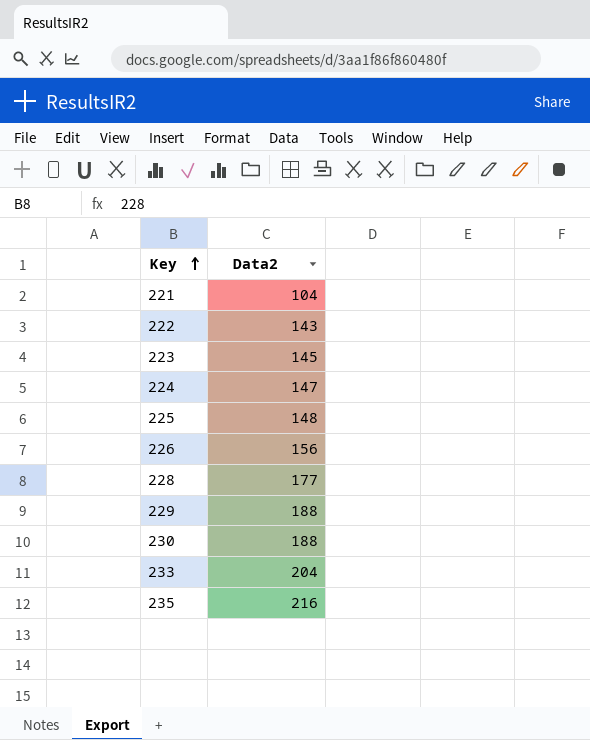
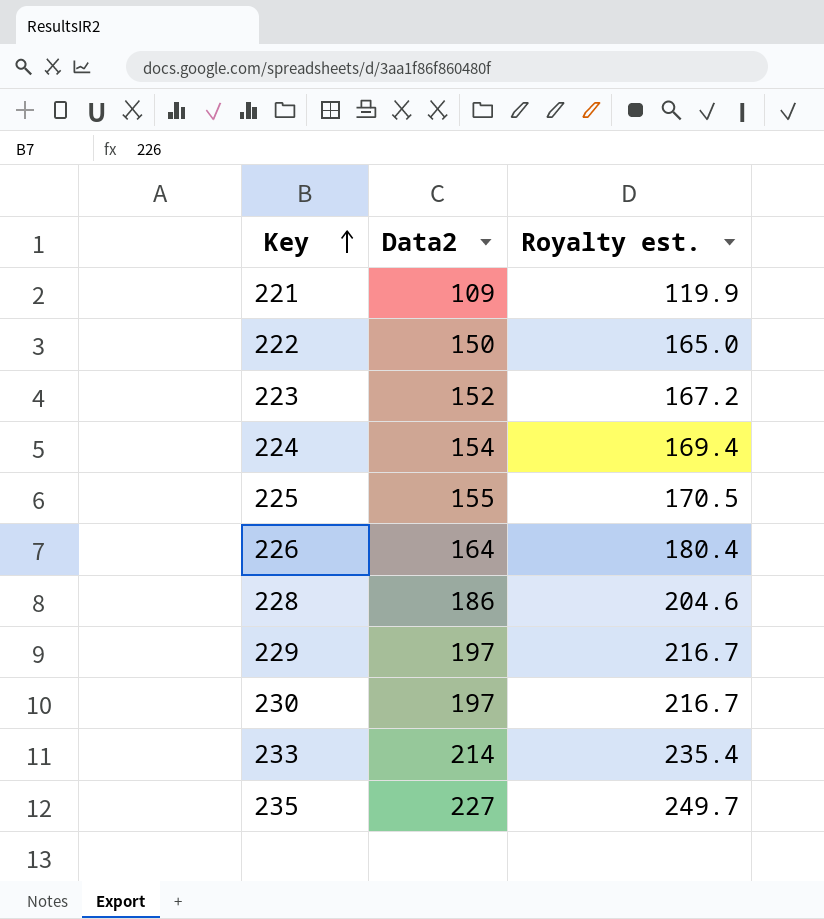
column Royalty est. | formula: none -> [Data2] * 1.1
221 | Data2: 104 -> 109
222 | Data2: 143 -> 150
223 | Data2: 145 -> 152
224 | Data2: 147 -> 154
225 | Data2: 148 -> 155
226 | Data2: 156 -> 164
228 | Data2: 177 -> 186
229 | Data2: 188 -> 197
230 | Data2: 188 -> 197
233 | Data2: 204 -> 214
235 | Data2: 216 -> 227

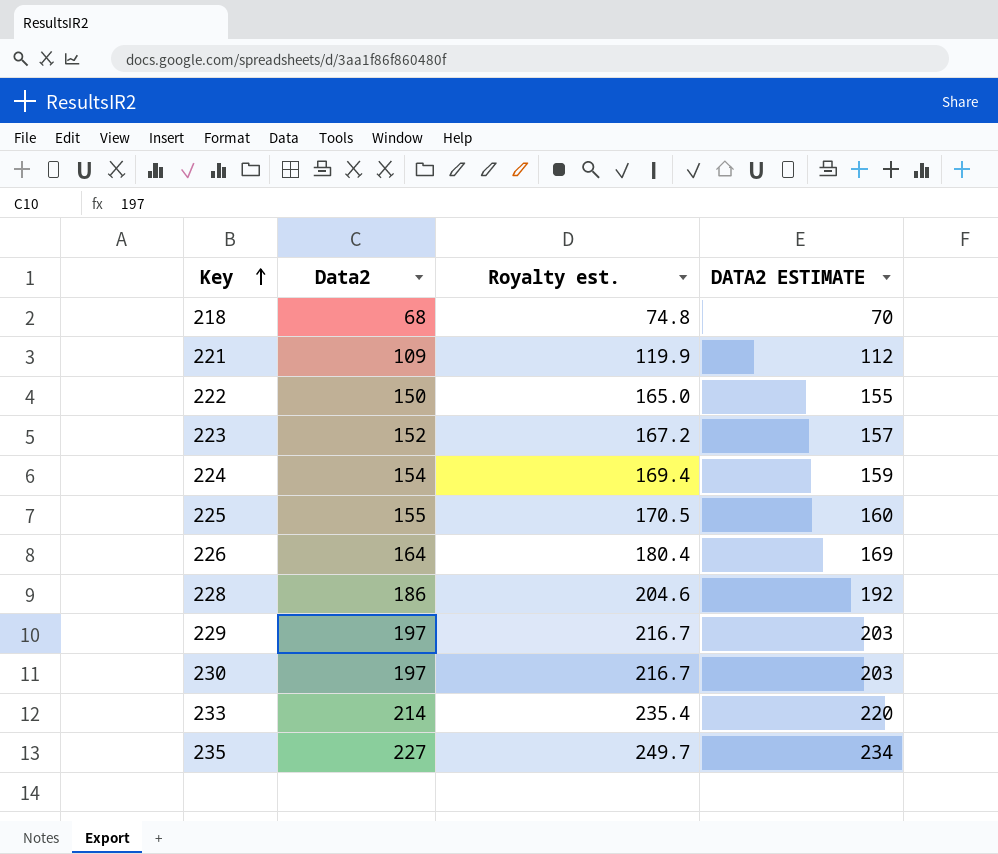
column DATA2 ESTIMATE | formula: none -> [Data2] * 1.03
row 218: none -> 68 | 74.8 | 70

